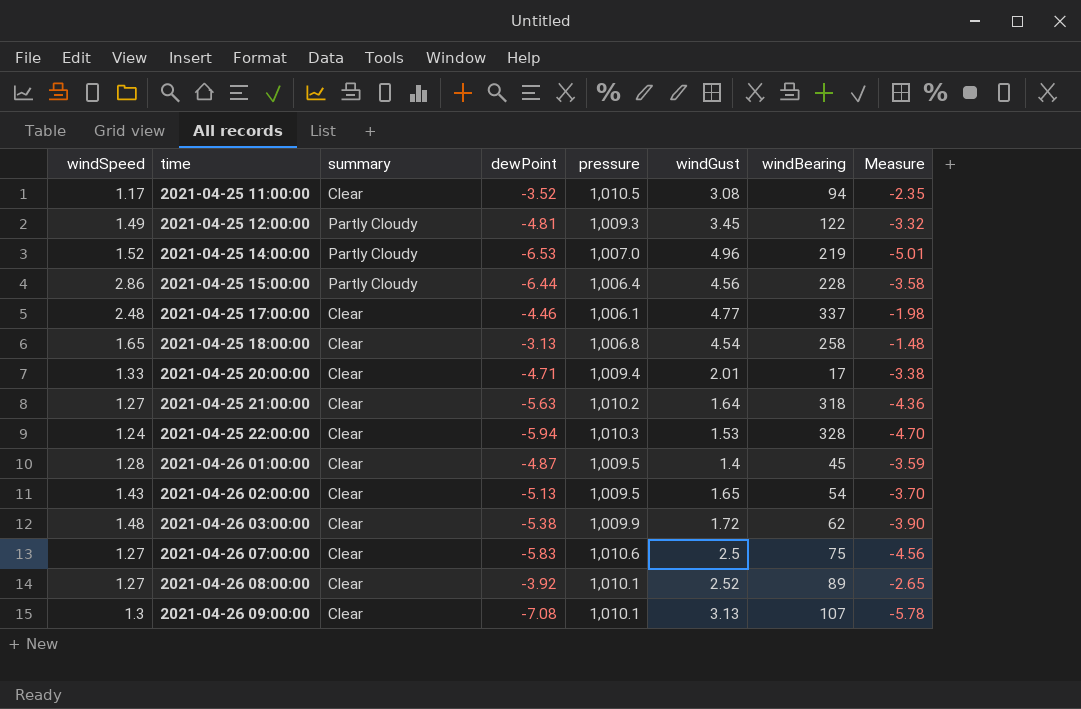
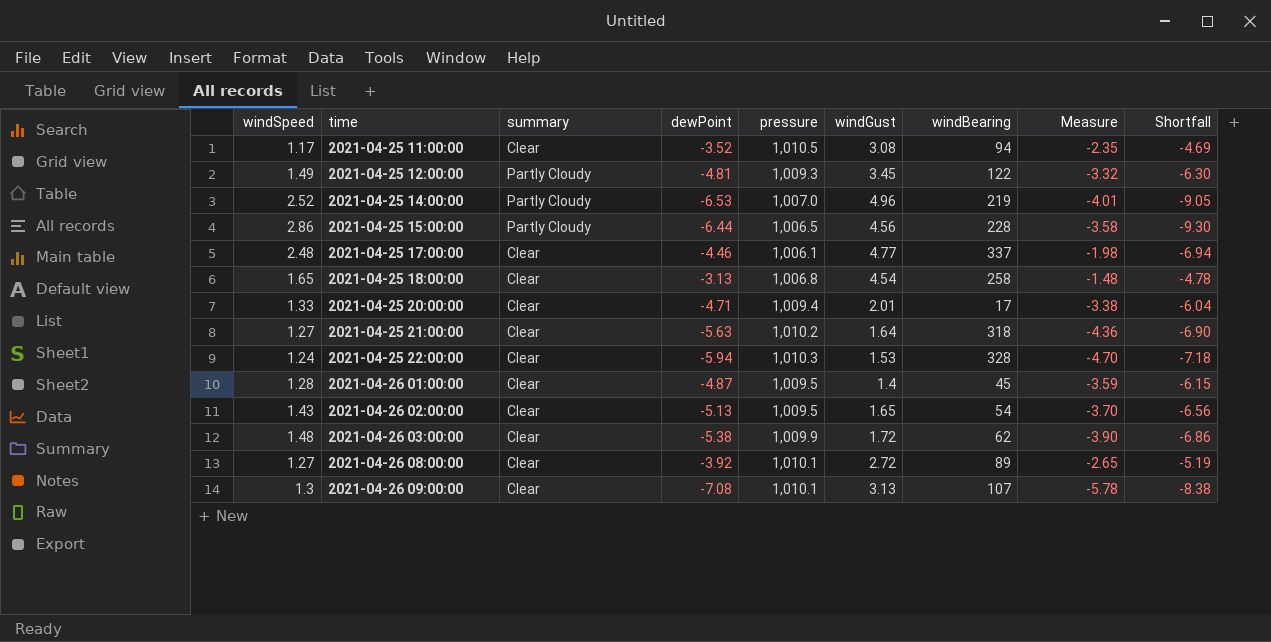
column Shortfall | formula: none -> [dewPoint] - [windSpeed]
row 2021-04-26 07:00:00: 1.27 | Clear | -5.83 | 1,010.6 | 2.5 | 75 | -4.56 -> none
2021-04-25 14:00:00 | windSpeed: 1.52 -> 2.52
2021-04-25 14:00:00 | Measure: -5.01 -> -4.01
2021-04-25 15:00:00 | pressure: 1,006.4 -> 1,006.5
2021-04-26 08:00:00 | windGust: 2.52 -> 2.72

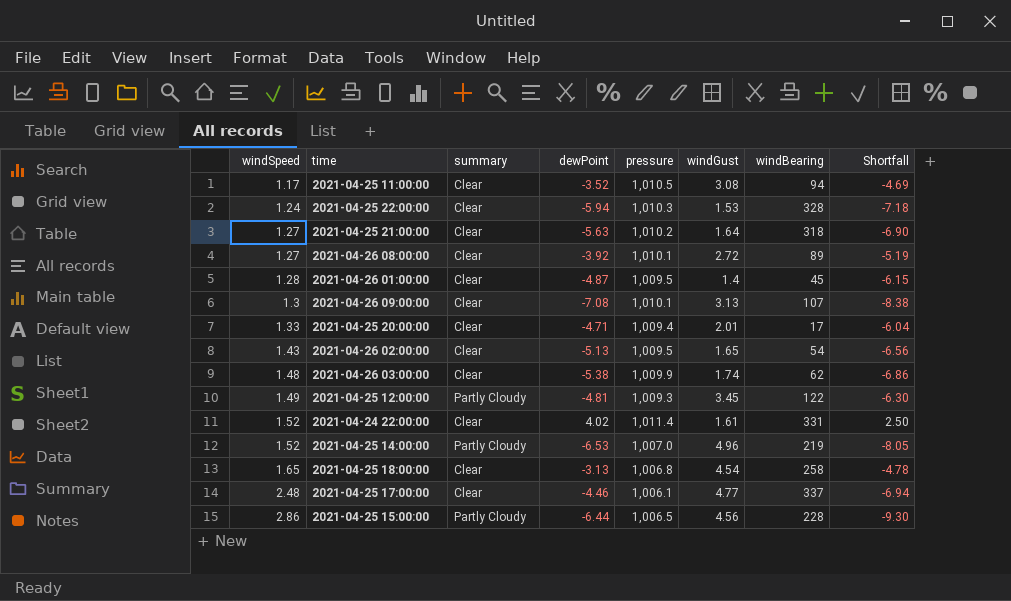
row order: time ascending -> windSpeed ascending
column Measure | formula: [windSpeed] + [dewPoint] -> none
2021-04-26 03:00:00 | windGust: 1.72 -> 1.74
row 2021-04-24 22:00:00: none -> 1.52 | Clear | 4.02 | 1,011.4 | 1.61 | 331 | 2.50
2021-04-25 14:00:00 | windSpeed: 2.52 -> 1.52
2021-04-25 14:00:00 | Shortfall: -9.05 -> -8.05

